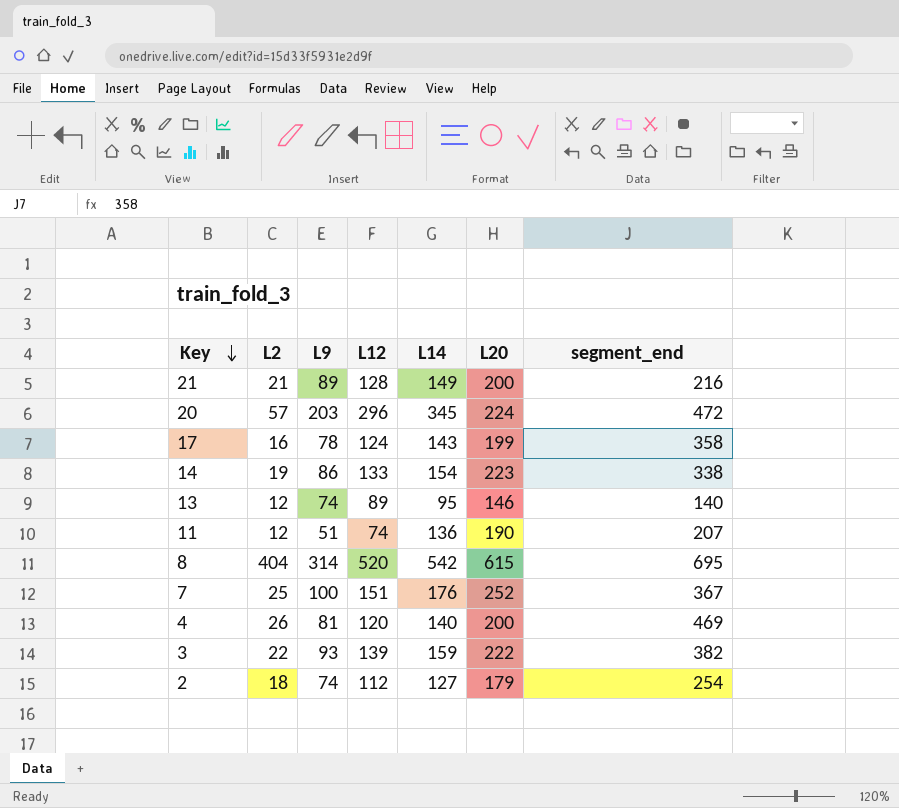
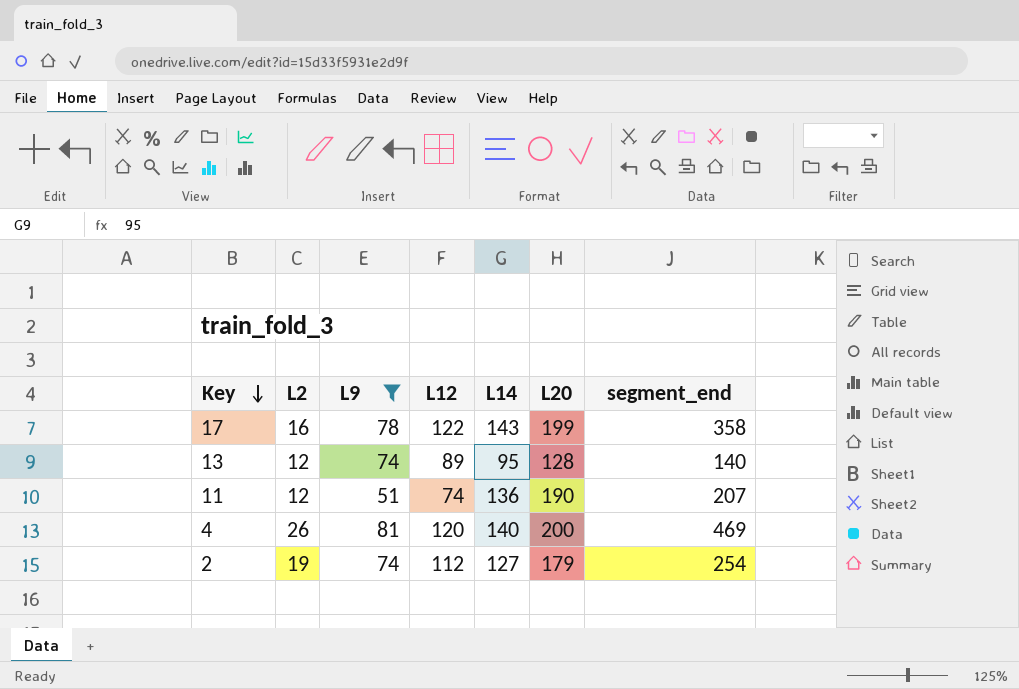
filter: none -> L9 <= 81
17 | L12: 124 -> 122
13 | L20: 146 -> 128
2 | L2: 18 -> 19

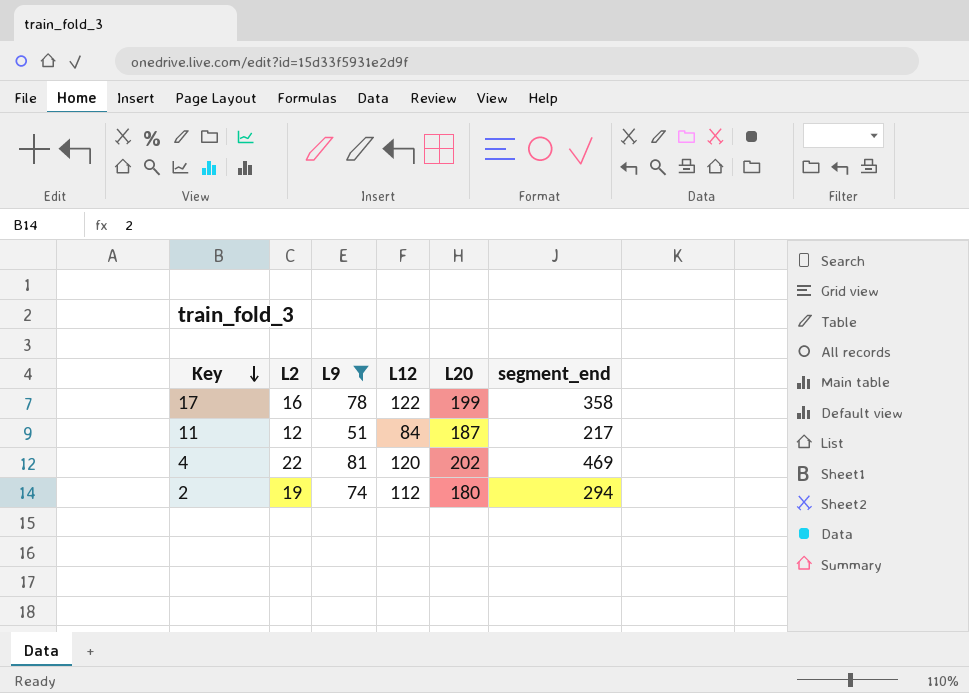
column L14 | position: 5 -> none
row 13: 12 | 74 | 89 | 95 | 128 | 140 -> none
11 | L12: 74 -> 84
11 | L20: 190 -> 187
11 | segment_end: 207 -> 217
4 | L2: 26 -> 22
4 | L20: 200 -> 202
2 | L20: 179 -> 180
2 | segment_end: 254 -> 294

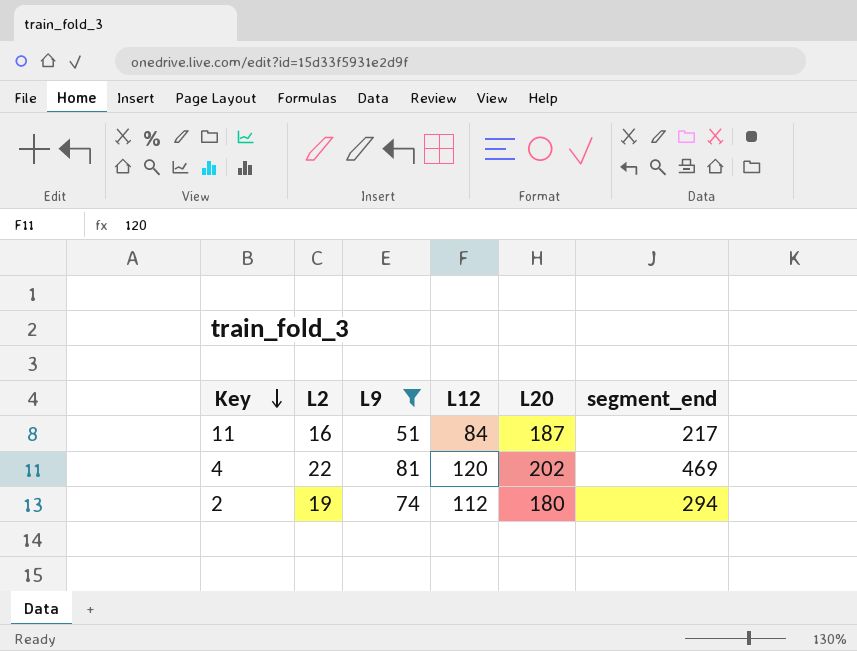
row 17: 16 | 78 | 122 | 199 | 358 -> none
11 | L2: 12 -> 16

